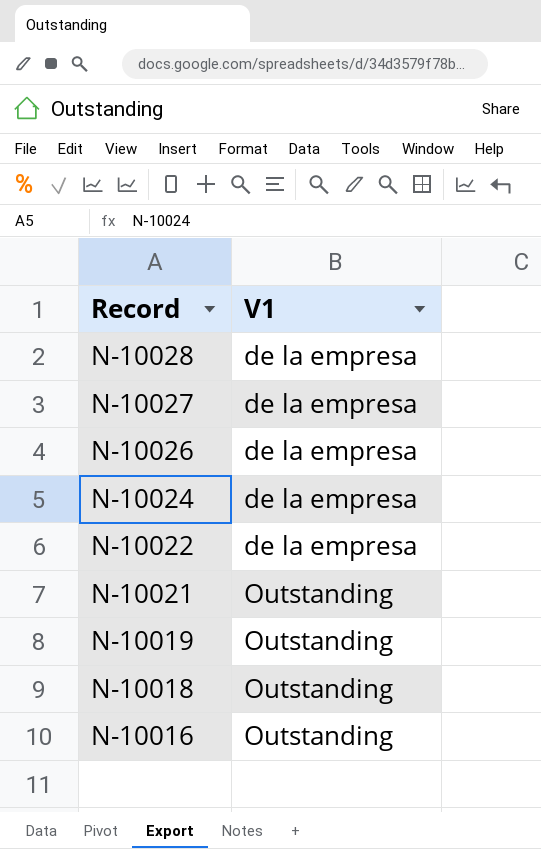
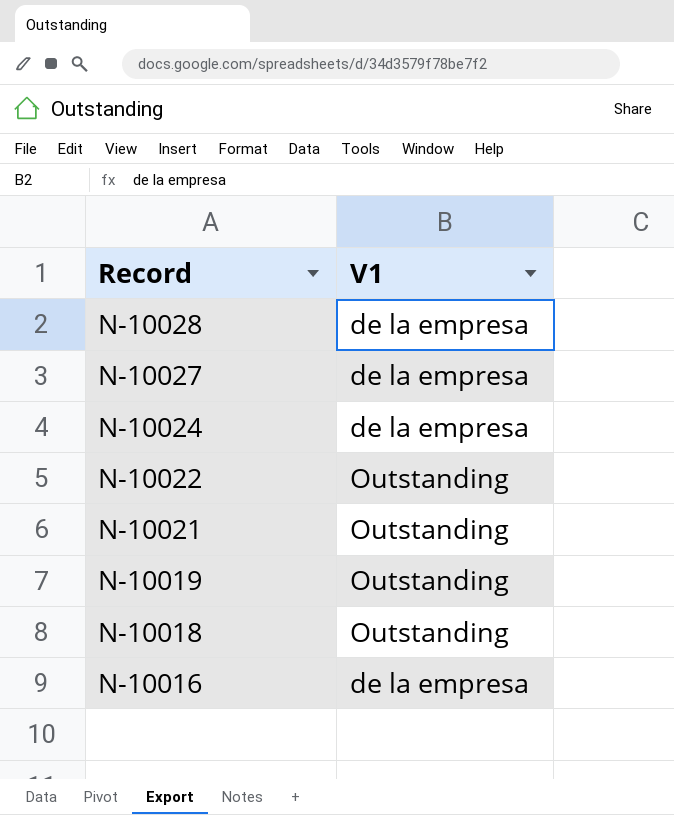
row N-10026: de la empresa -> none
N-10022 | V1: de la empresa -> Outstanding
N-10016 | V1: Outstanding -> de la empresa

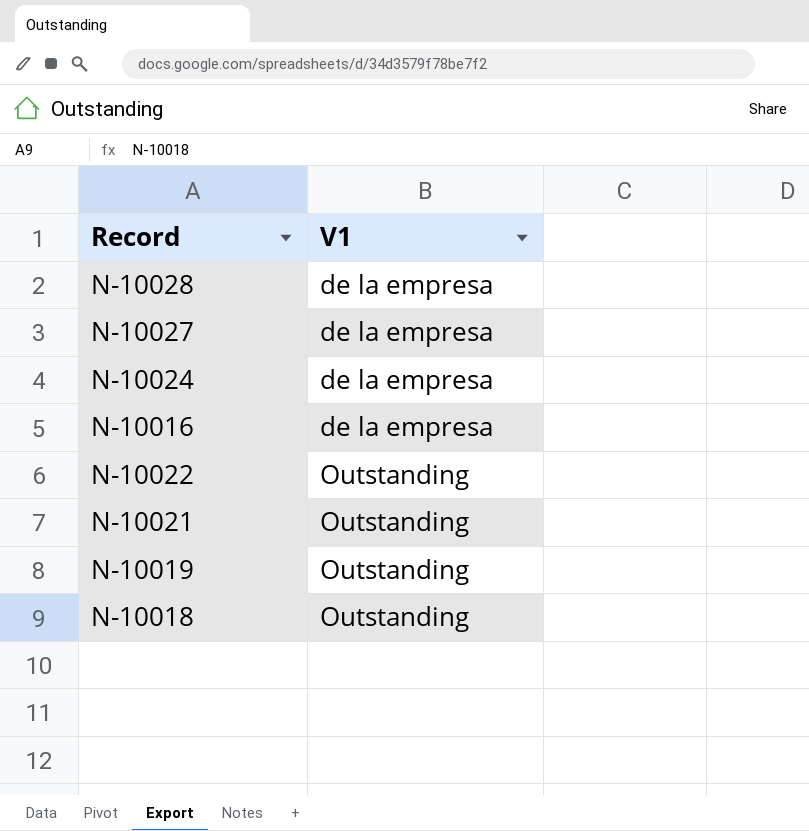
row order: Record descending -> V1 ascending

